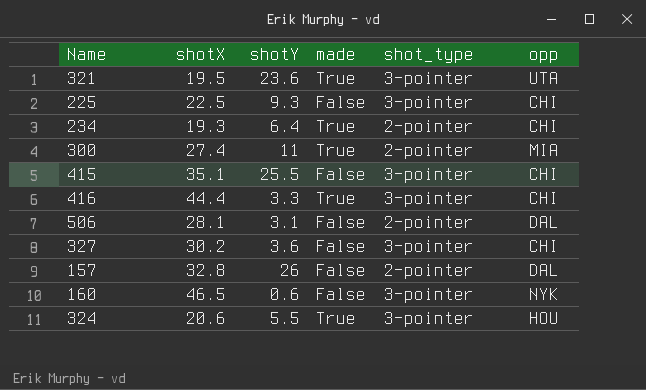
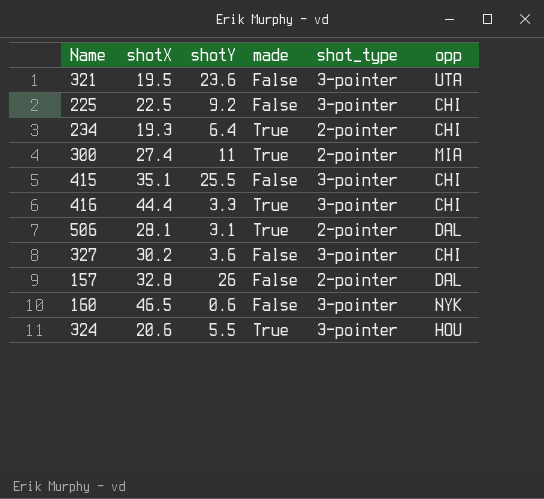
321 | made: True -> False
225 | shotY: 9.3 -> 9.2
506 | made: False -> True

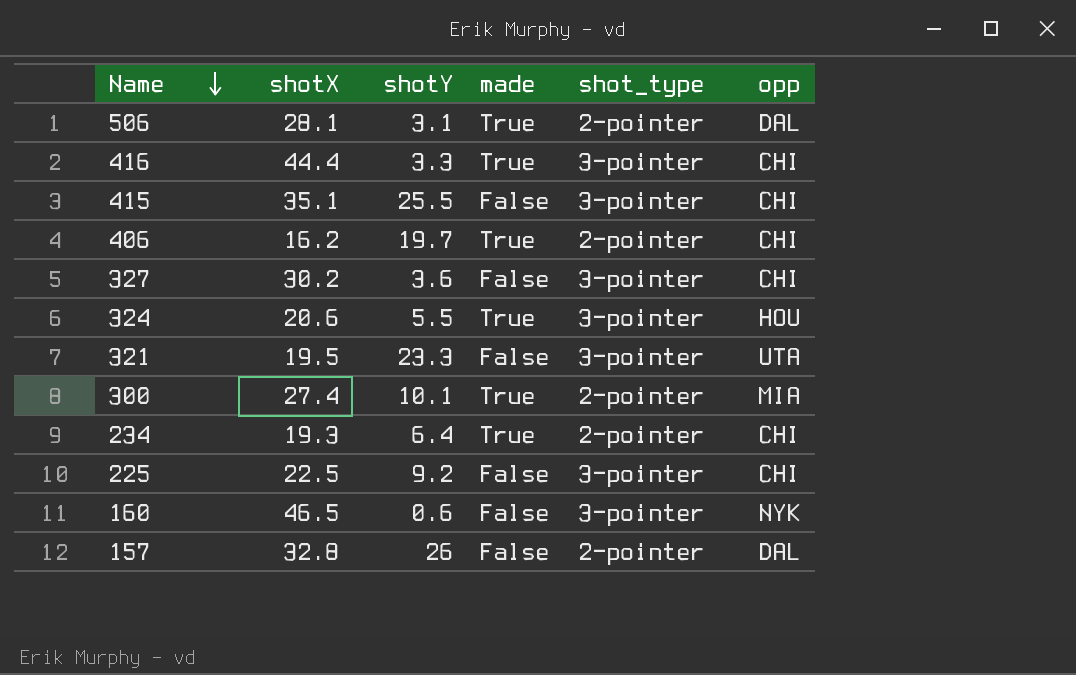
row order: none -> Name descending
row 406: none -> 16.2 | 19.7 | True | 2-pointer | CHI
321 | shotY: 23.6 -> 23.3
300 | shotY: 11 -> 10.1

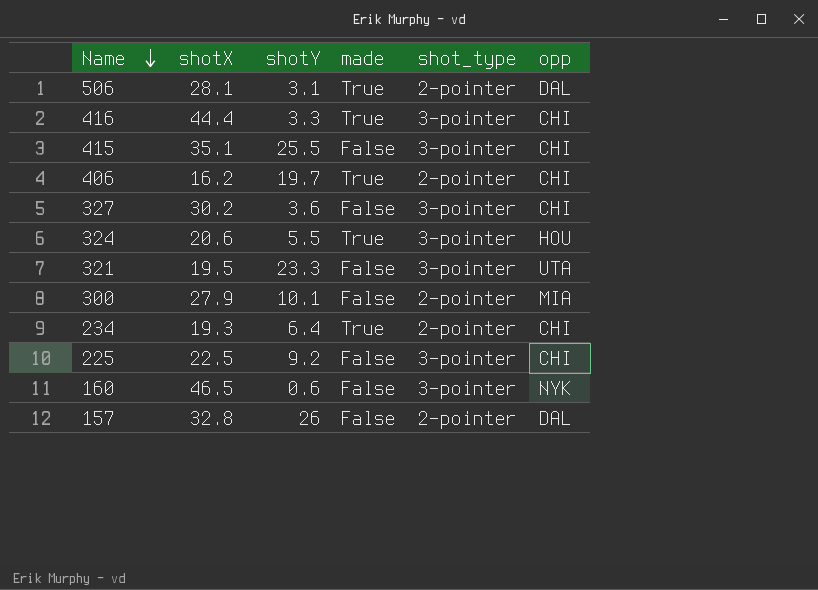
300 | shotX: 27.4 -> 27.9
300 | made: True -> False

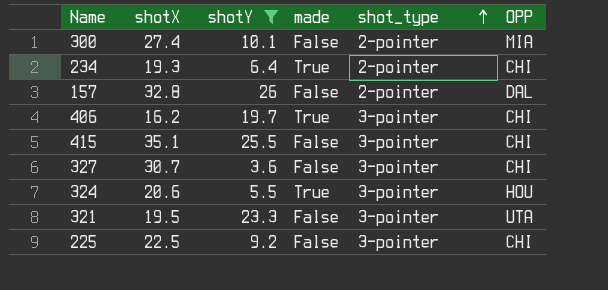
filter: none -> shotY >= 3.6
row order: Name descending -> shot_type ascending
column name: opp -> OPP
300 | shotX: 27.9 -> 27.4
406 | shot_type: 2-pointer -> 3-pointer
327 | shotX: 30.2 -> 30.7

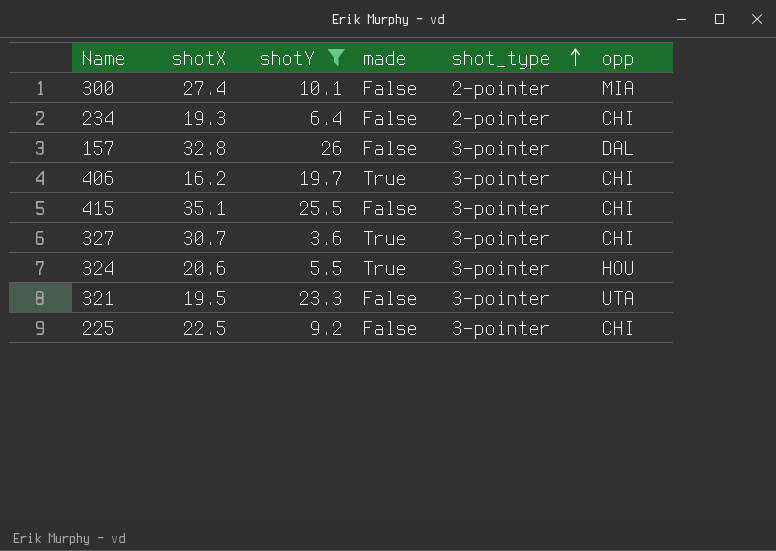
column name: OPP -> opp
234 | made: True -> False
157 | shot_type: 2-pointer -> 3-pointer
327 | made: False -> True

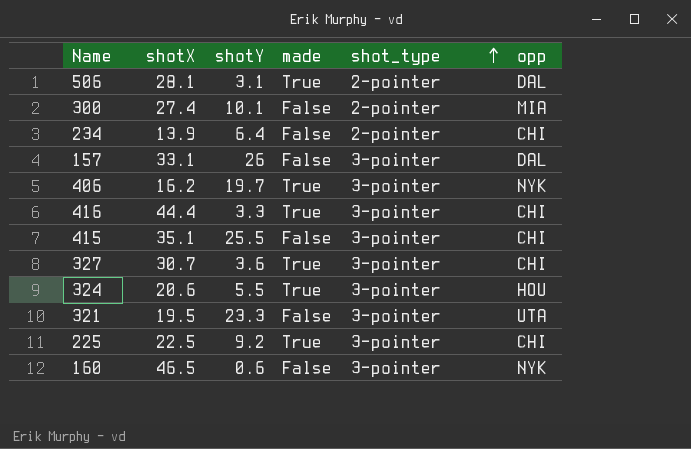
filter: shotY >= 3.6 -> none
234 | shotX: 19.3 -> 13.9
157 | shotX: 32.8 -> 33.1
406 | opp: CHI -> NYK
225 | made: False -> True

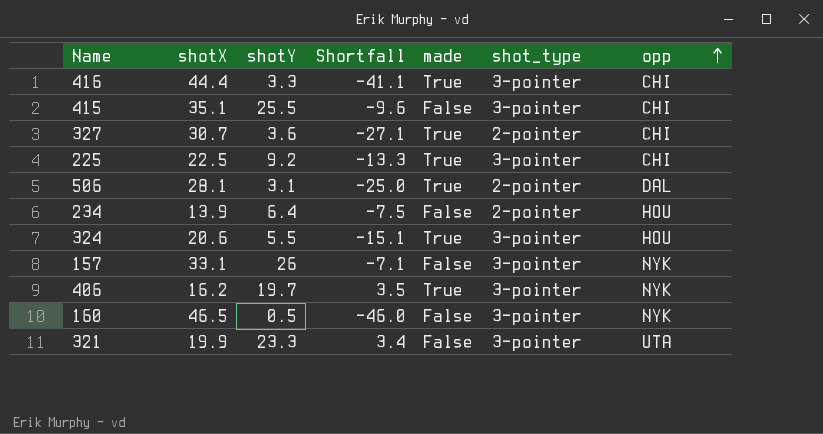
row order: shot_type ascending -> opp ascending
column Shortfall | formula: none -> [shotY] - [shotX]
row 300: 27.4 | 10.1 | False | 2-pointer | MIA -> none
327 | shot_type: 3-pointer -> 2-pointer
234 | opp: CHI -> HOU
157 | opp: DAL -> NYK
160 | shotY: 0.6 -> 0.5
321 | shotX: 19.5 -> 19.9

